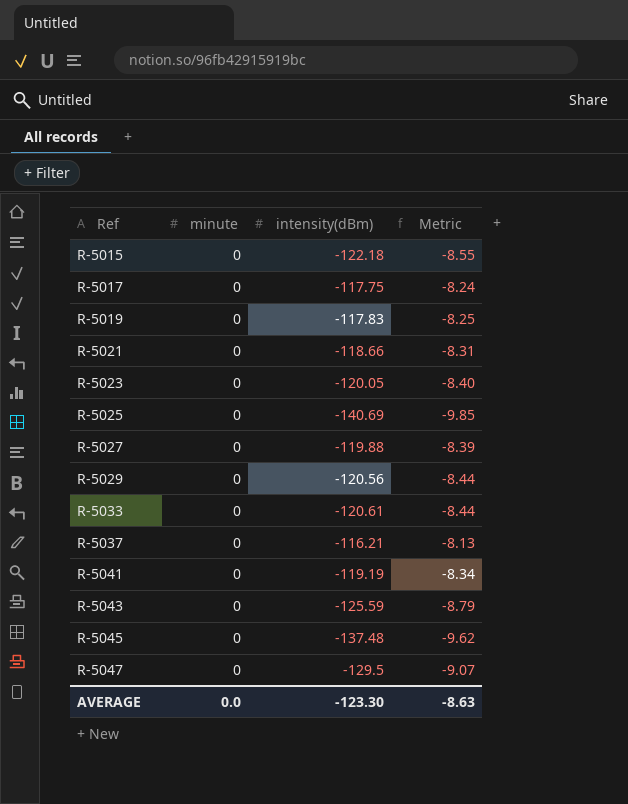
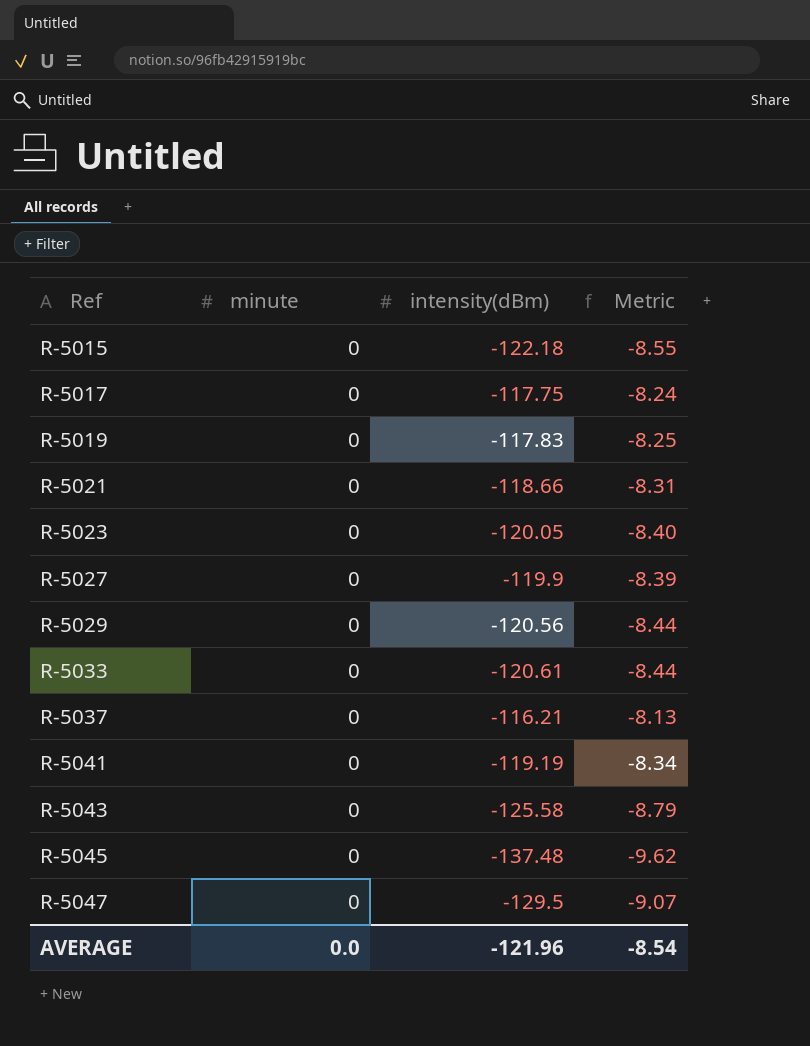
row R-5025: 0 | -140.69 | -9.85 -> none
R-5027 | intensity(dBm): -119.88 -> -119.9
R-5043 | intensity(dBm): -125.59 -> -125.58
AVERAGE | intensity(dBm): -123.30 -> -121.96
AVERAGE | Metric: -8.63 -> -8.54

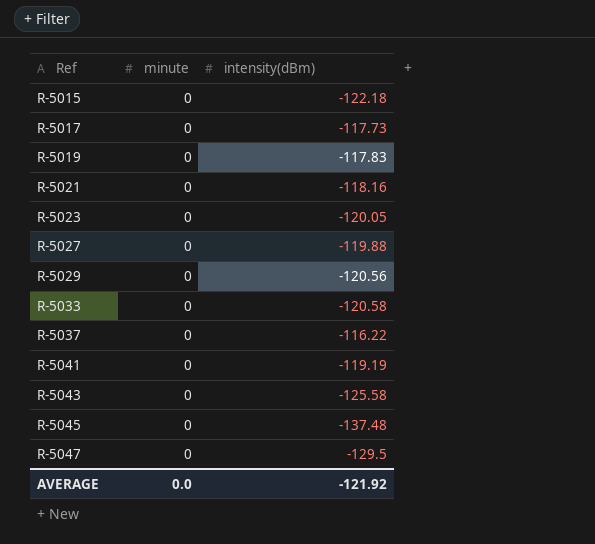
column Metric | formula: [intensity(dBm)] * 0.07 -> none
R-5017 | intensity(dBm): -117.75 -> -117.73
R-5021 | intensity(dBm): -118.66 -> -118.16
R-5027 | intensity(dBm): -119.9 -> -119.88
R-5033 | intensity(dBm): -120.61 -> -120.58
R-5037 | intensity(dBm): -116.21 -> -116.22
AVERAGE | intensity(dBm): -121.96 -> -121.92

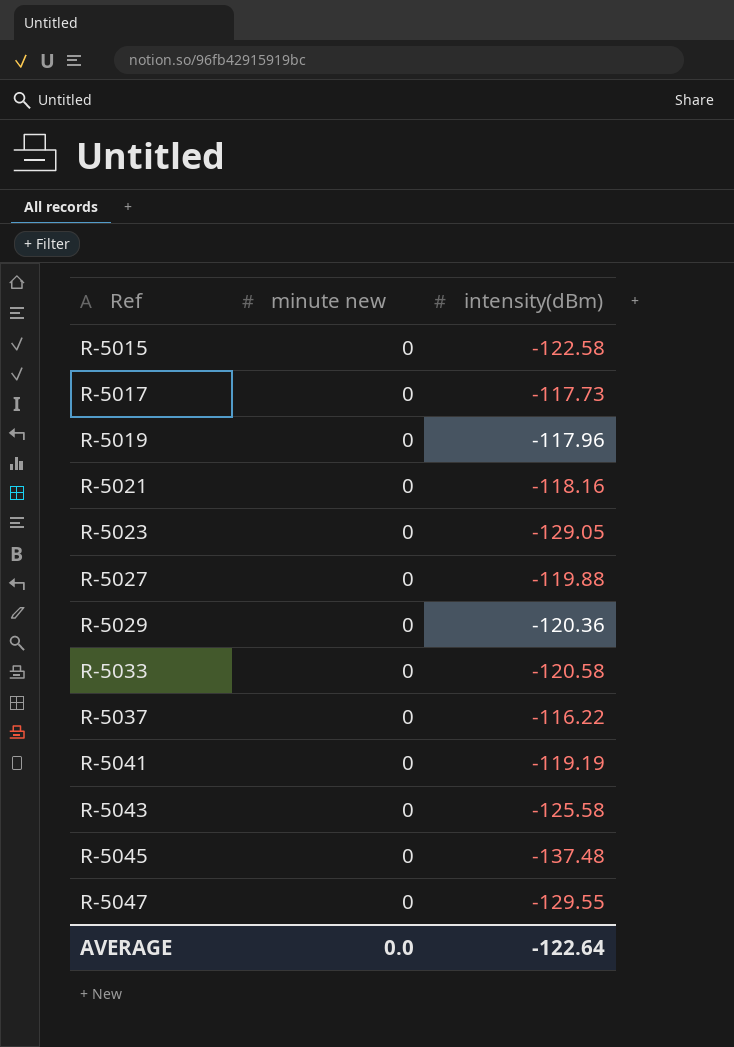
column name: minute -> minute new
R-5015 | intensity(dBm): -122.18 -> -122.58
R-5019 | intensity(dBm): -117.83 -> -117.96
R-5023 | intensity(dBm): -120.05 -> -129.05
R-5029 | intensity(dBm): -120.56 -> -120.36
R-5047 | intensity(dBm): -129.5 -> -129.55
AVERAGE | intensity(dBm): -121.92 -> -122.64

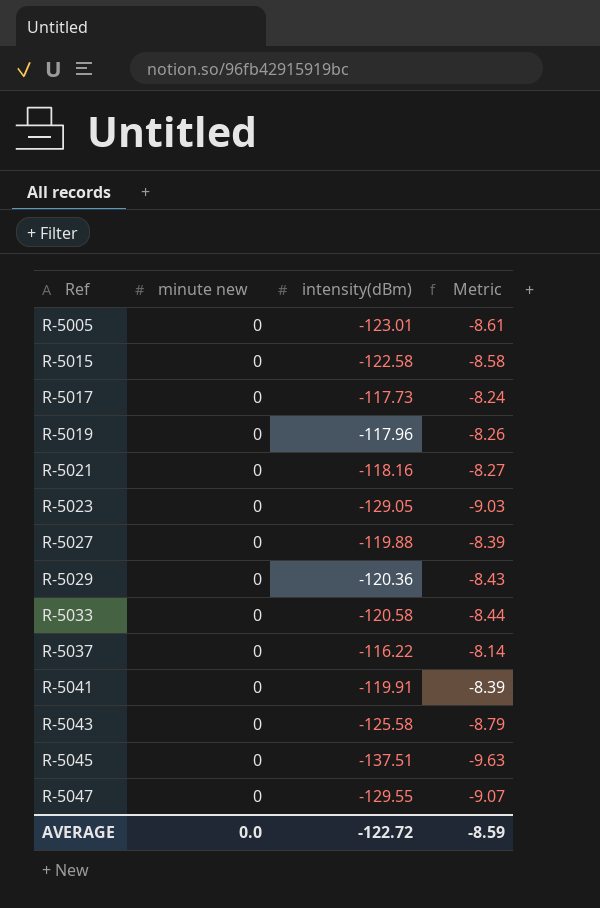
column Metric | formula: none -> [intensity(dBm)] * 0.07
row R-5005: none -> 0 | -123.01 | -8.61
R-5041 | intensity(dBm): -119.19 -> -119.91
R-5045 | intensity(dBm): -137.48 -> -137.51
AVERAGE | intensity(dBm): -122.64 -> -122.72

